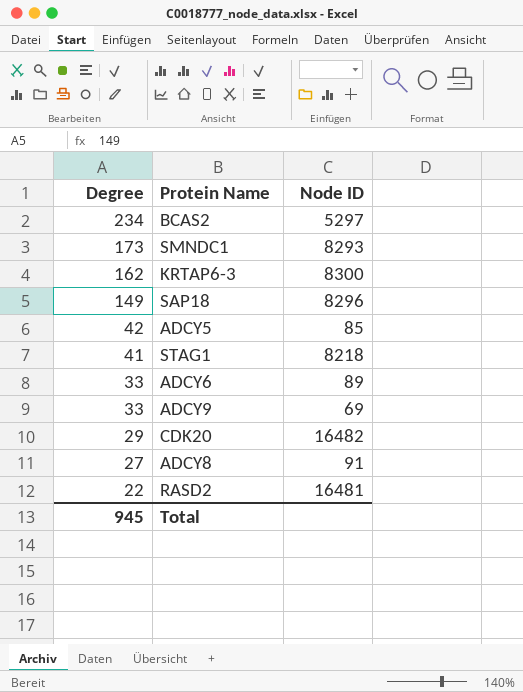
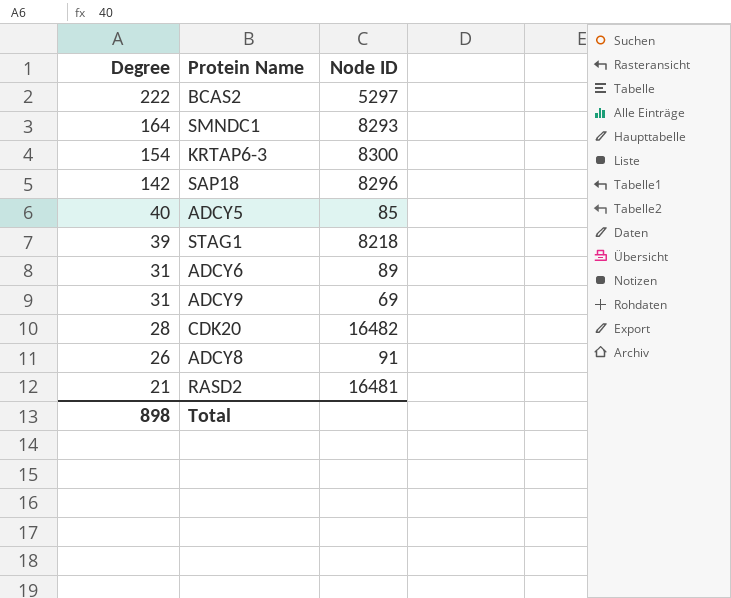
BCAS2 | Degree: 234 -> 222
SMNDC1 | Degree: 173 -> 164
KRTAP6-3 | Degree: 162 -> 154
SAP18 | Degree: 149 -> 142
ADCY5 | Degree: 42 -> 40
STAG1 | Degree: 41 -> 39
ADCY6 | Degree: 33 -> 31
ADCY9 | Degree: 33 -> 31
CDK20 | Degree: 29 -> 28
ADCY8 | Degree: 27 -> 26
RASD2 | Degree: 22 -> 21
Total | Degree: 945 -> 898

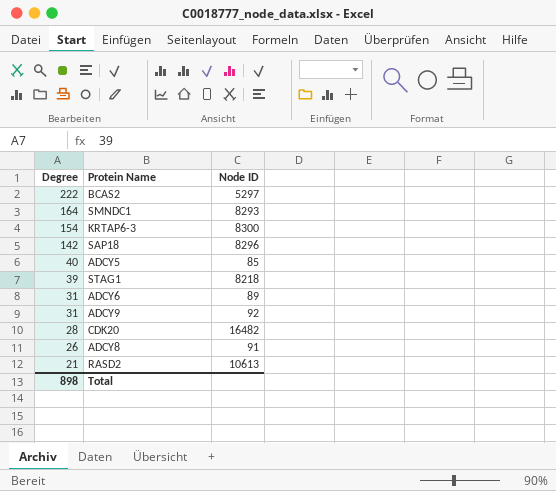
ADCY9 | Node ID: 69 -> 92
RASD2 | Node ID: 16481 -> 10613

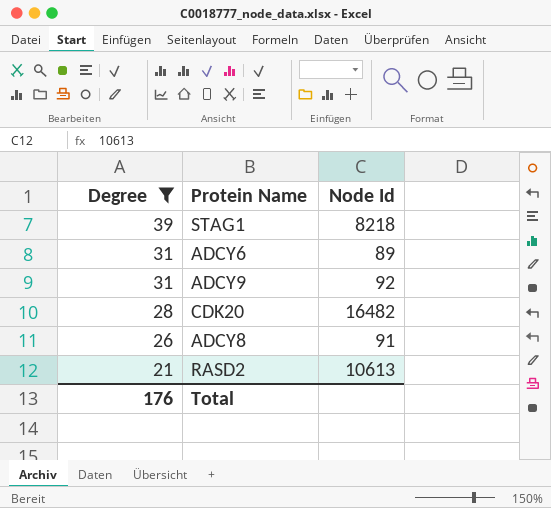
filter: none -> Degree <= 39
column name: Node ID -> Node Id
Total | Degree: 898 -> 176

